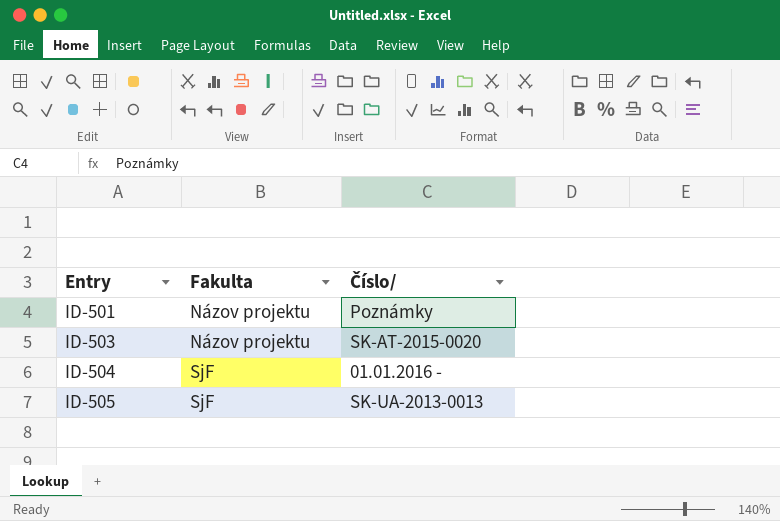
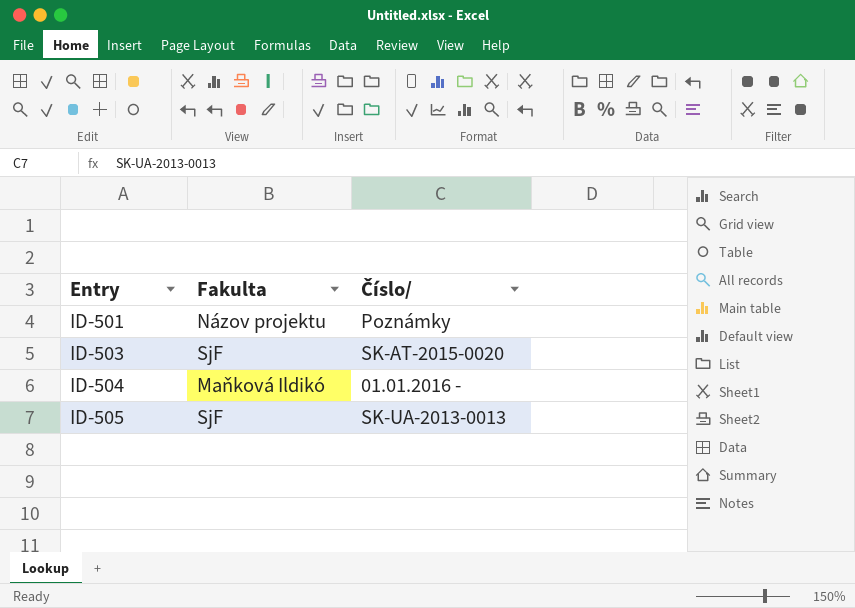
ID-503 | Fakulta: Názov projektu -> SjF
ID-504 | Fakulta: SjF -> Maňková Ildikó

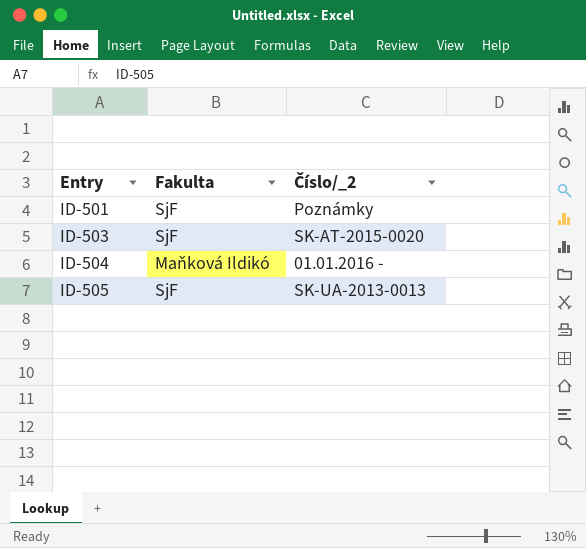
column name: Číslo/ -> Číslo/_2
ID-501 | Fakulta: Názov projektu -> SjF

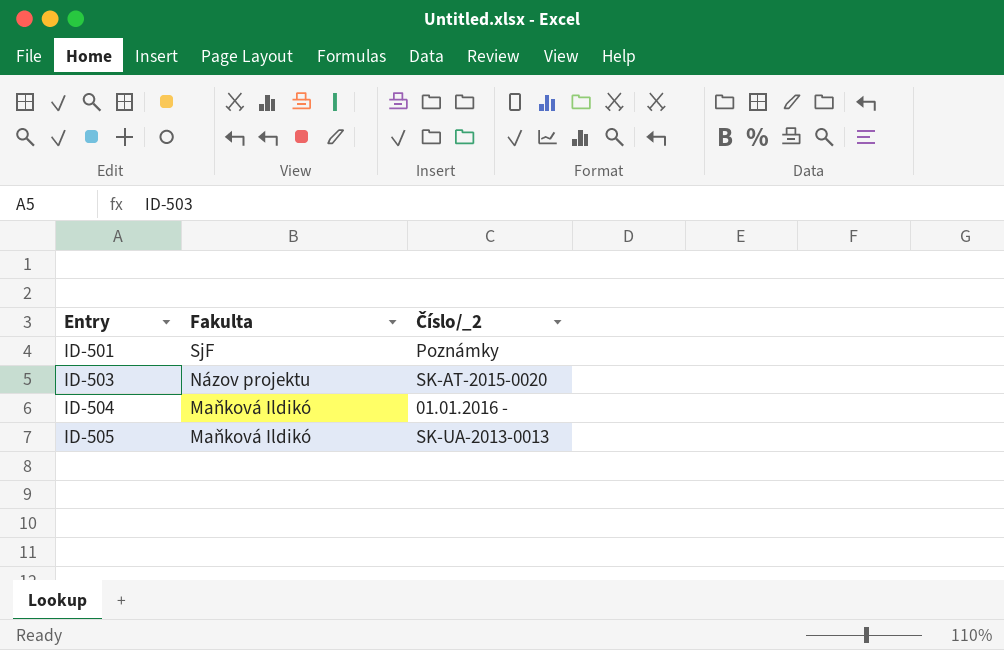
ID-503 | Fakulta: SjF -> Názov projektu
ID-505 | Fakulta: SjF -> Maňková Ildikó

